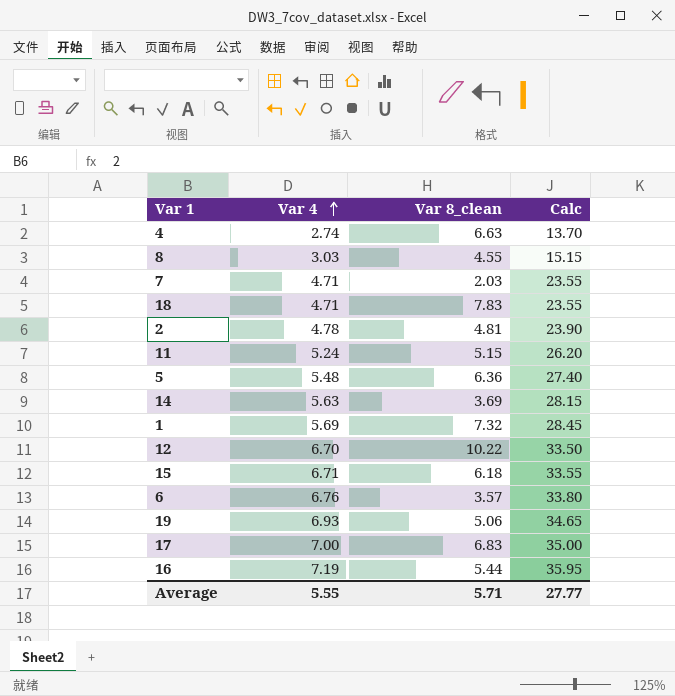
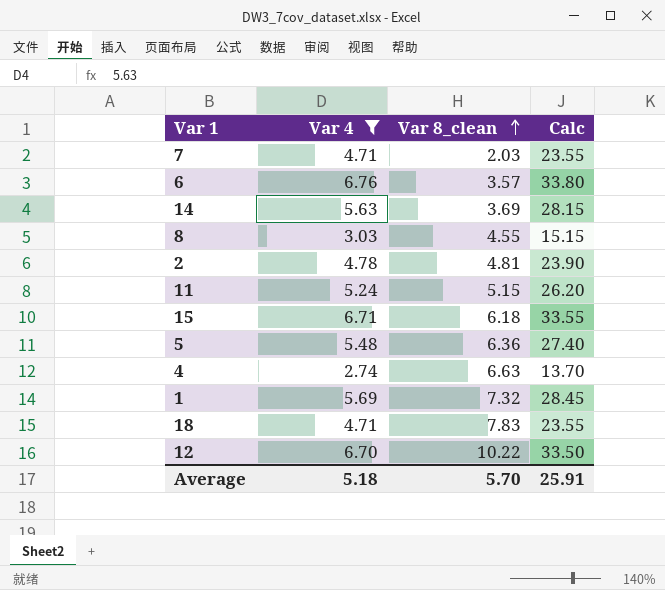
filter: none -> Var 4 <= 6.76
row order: Var 4 ascending -> Var 8_clean ascending
Average | Var 4: 5.55 -> 5.18
Average | Var 8_clean: 5.71 -> 5.70
Average | Calc: 27.77 -> 25.91

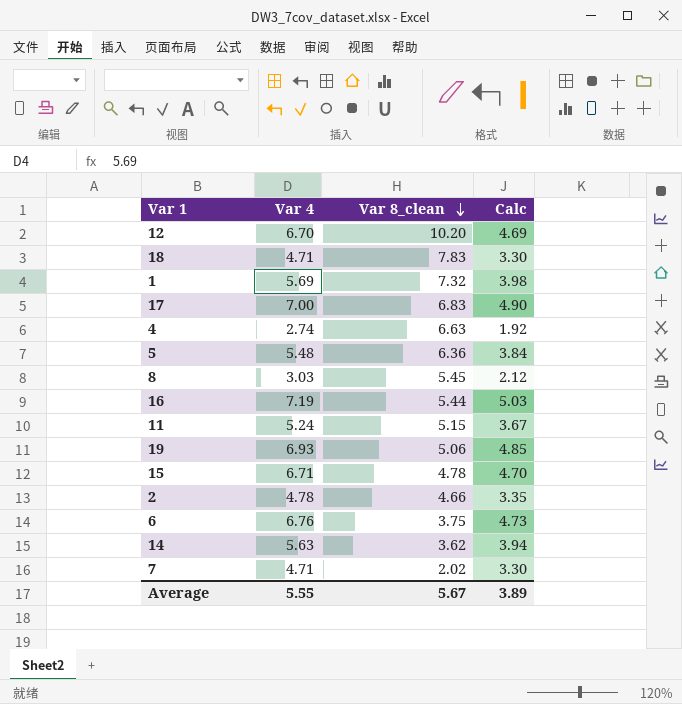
filter: Var 4 <= 6.76 -> none
row order: Var 8_clean ascending -> Var 8_clean descending
column Calc | formula: [Var 4] * 5 -> [Var 4] * 0.7
12 | Var 8_clean: 10.22 -> 10.20
8 | Var 8_clean: 4.55 -> 5.45
15 | Var 8_clean: 6.18 -> 4.78
2 | Var 8_clean: 4.81 -> 4.66
6 | Var 8_clean: 3.57 -> 3.75
14 | Var 8_clean: 3.69 -> 3.62
7 | Var 8_clean: 2.03 -> 2.02
Average | Var 4: 5.18 -> 5.55
Average | Var 8_clean: 5.70 -> 5.67
Average | Calc: 25.91 -> 3.89

